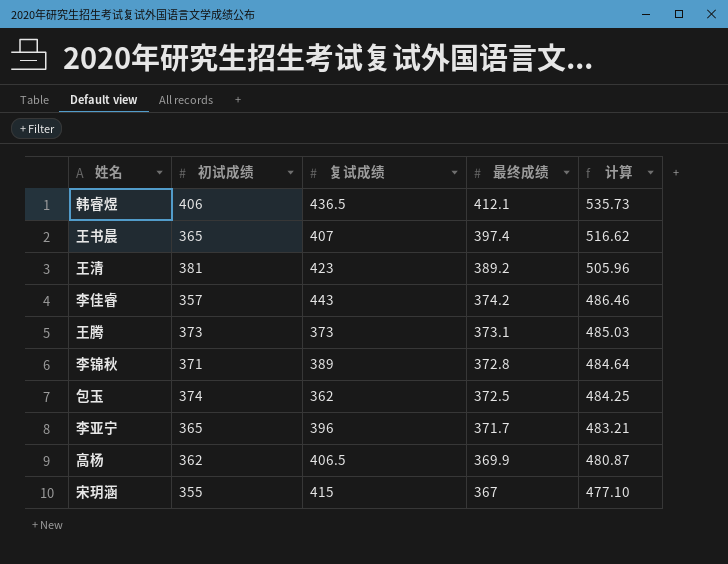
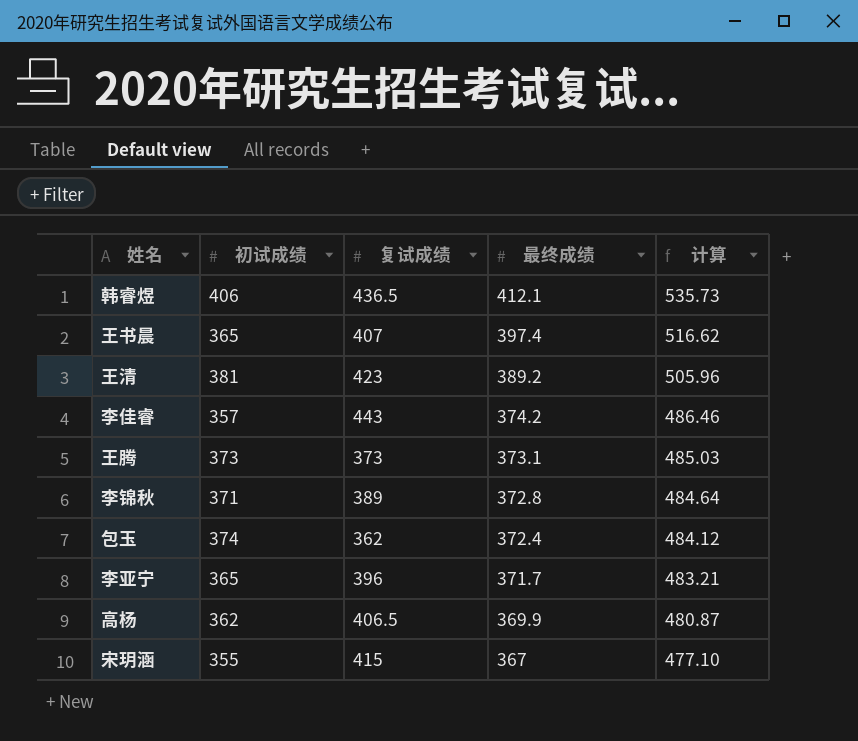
包玉 | 最终成绩: 372.5 -> 372.4
包玉 | 计算: 484.25 -> 484.12

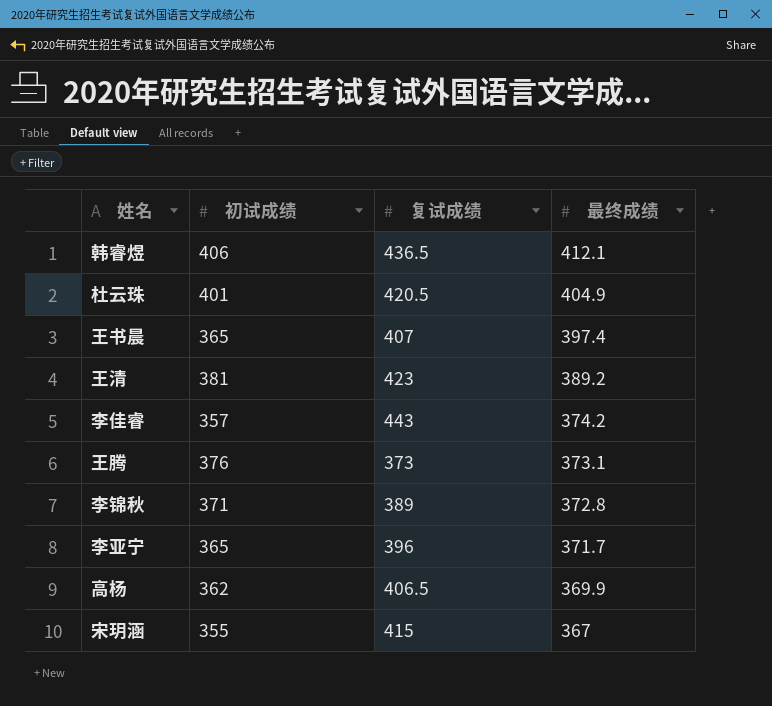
column 计算 | formula: [最终成绩] * 1.3 -> none
row 包玉: 374 | 362 | 372.4 | 484.12 -> none
row 杜云珠: none -> 401 | 420.5 | 404.9
王腾 | 初试成绩: 373 -> 376

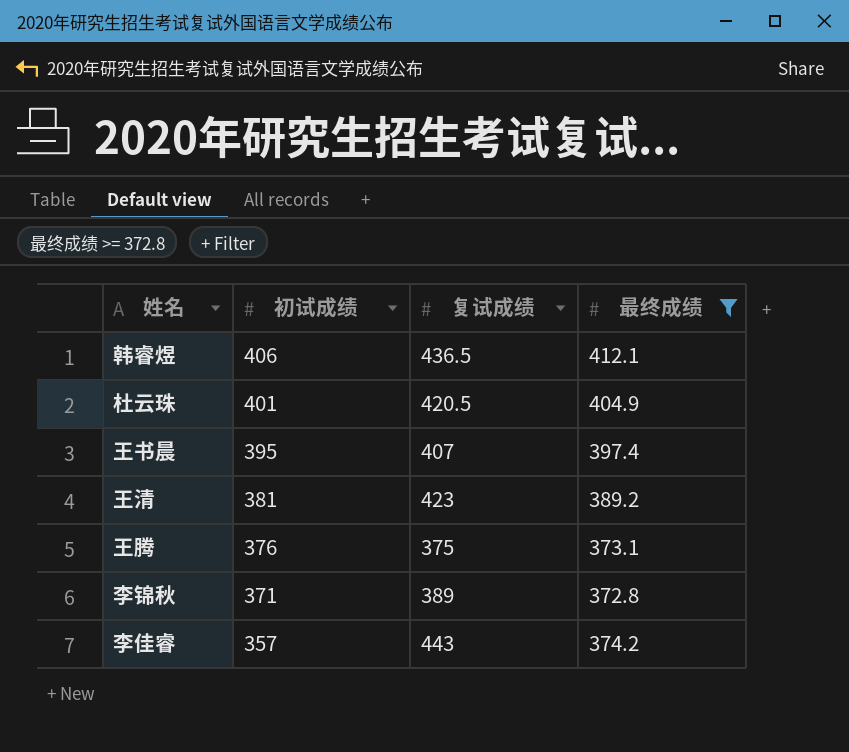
filter: none -> 最终成绩 >= 372.8
row order: 最终成绩 descending -> 初试成绩 descending
王书晨 | 初试成绩: 365 -> 395
王腾 | 复试成绩: 373 -> 375

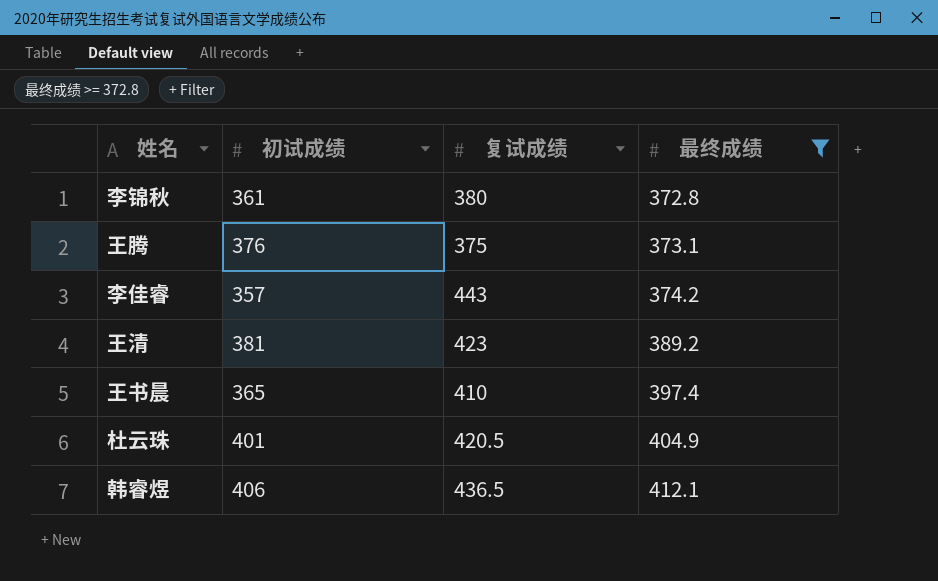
row order: 初试成绩 descending -> 最终成绩 ascending
李锦秋 | 初试成绩: 371 -> 361
李锦秋 | 复试成绩: 389 -> 380
王书晨 | 初试成绩: 395 -> 365
王书晨 | 复试成绩: 407 -> 410

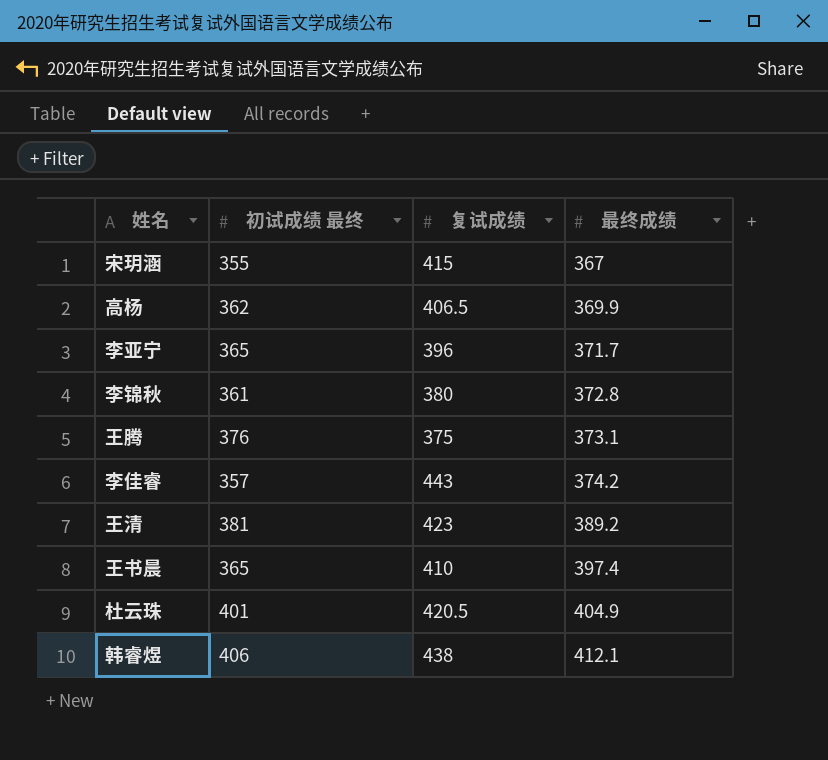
filter: 最终成绩 >= 372.8 -> none
column name: 初试成绩 -> 初试成绩 最终
韩睿煜 | 复试成绩: 436.5 -> 438

